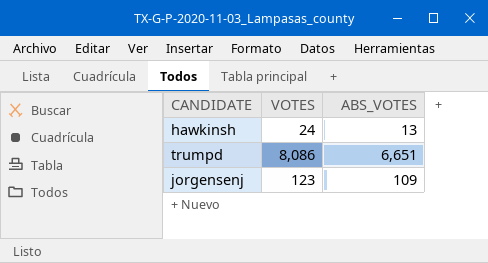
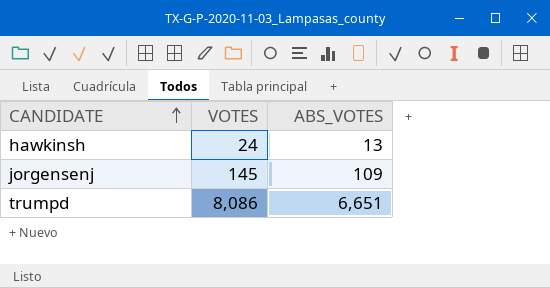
row order: none -> CANDIDATE ascending
jorgensenj | VOTES: 123 -> 145

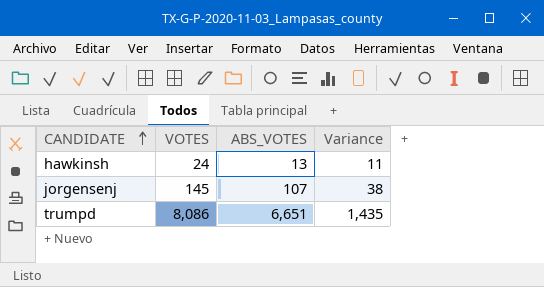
column Variance | formula: none -> [VOTES] - [ABS_VOTES]
jorgensenj | ABS_VOTES: 109 -> 107

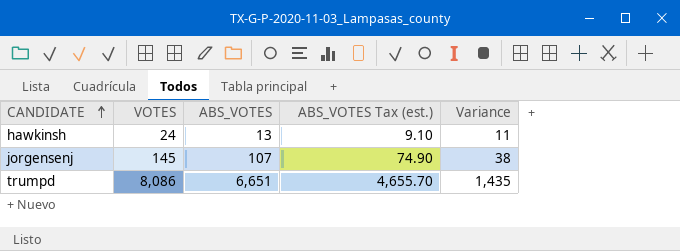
column ABS_VOTES Tax (est.) | formula: none -> [ABS_VOTES] * 0.7

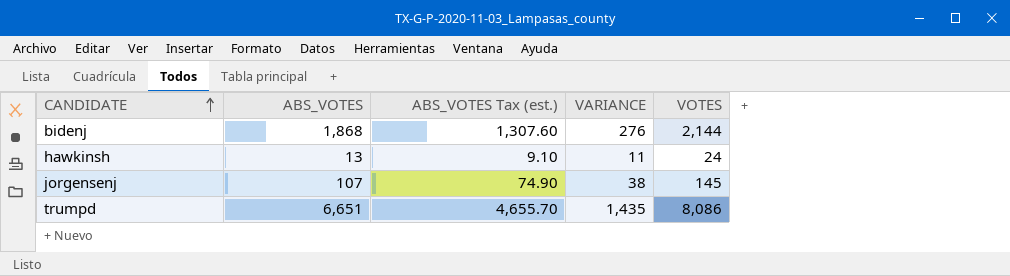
column name: Variance -> VARIANCE
column VOTES | position: 2 -> 5
row bidenj: none -> 1,868 | 1,307.60 | 276 | 2,144

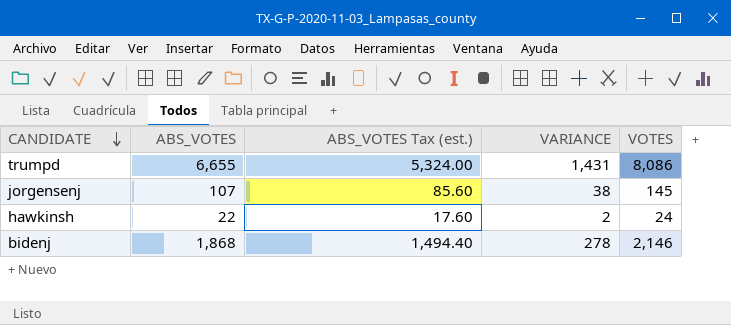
row order: CANDIDATE ascending -> CANDIDATE descending
column ABS_VOTES Tax (est.) | formula: [ABS_VOTES] * 0.7 -> [ABS_VOTES] * 0.8
trumpd | ABS_VOTES: 6,651 -> 6,655
trumpd | VARIANCE: 1,435 -> 1,431
hawkinsh | ABS_VOTES: 13 -> 22
hawkinsh | VARIANCE: 11 -> 2
bidenj | VARIANCE: 276 -> 278
bidenj | VOTES: 2,144 -> 2,146

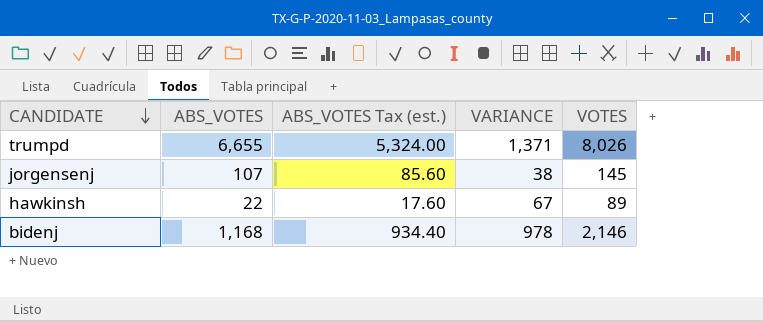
trumpd | VARIANCE: 1,431 -> 1,371
trumpd | VOTES: 8,086 -> 8,026
hawkinsh | VARIANCE: 2 -> 67
hawkinsh | VOTES: 24 -> 89
bidenj | ABS_VOTES: 1,868 -> 1,168
bidenj | ABS_VOTES Tax (est.): 1,494.40 -> 934.40
bidenj | VARIANCE: 278 -> 978

